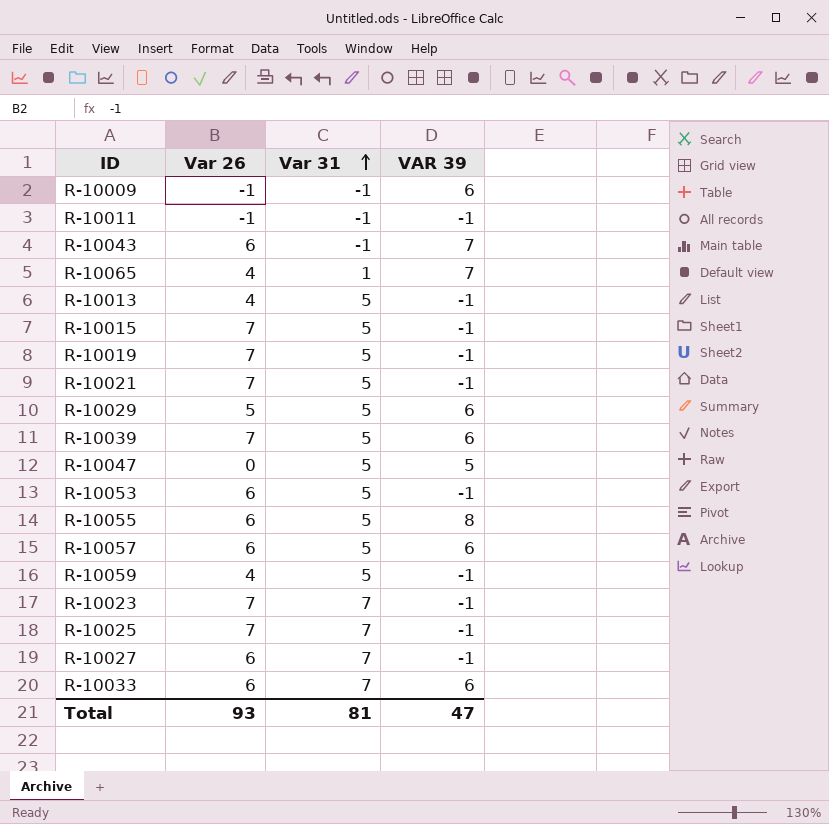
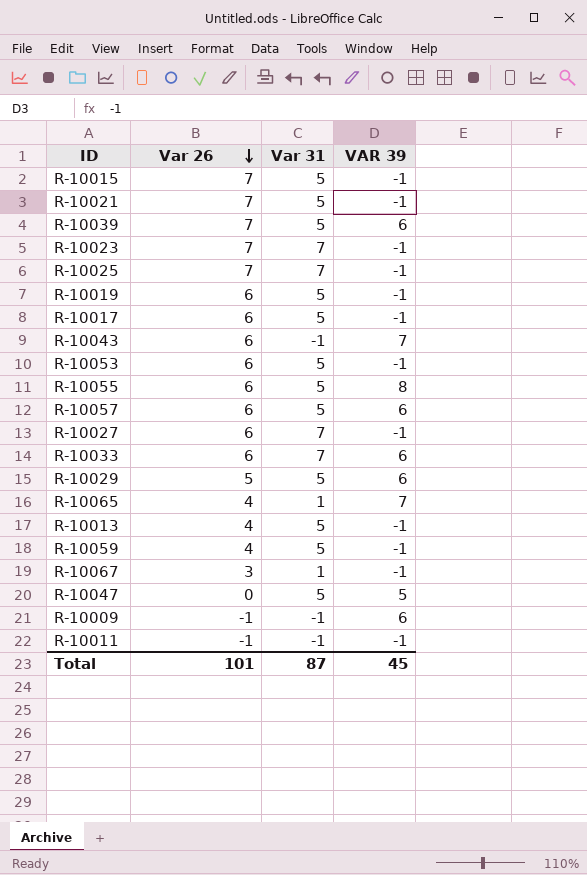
row order: Var 31 ascending -> Var 26 descending
R-10019 | Var 26: 7 -> 6
row R-10017: none -> 6 | 5 | -1
row R-10067: none -> 3 | 1 | -1
Total | Var 26: 93 -> 101
Total | Var 31: 81 -> 87
Total | VAR 39: 47 -> 45

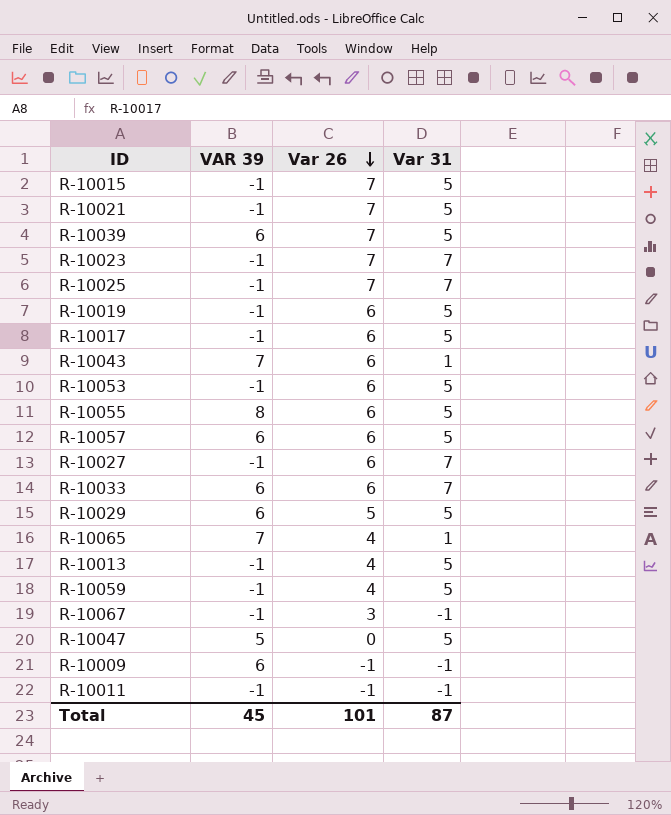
column VAR 39 | position: 4 -> 2
R-10043 | Var 31: -1 -> 1
R-10067 | Var 31: 1 -> -1

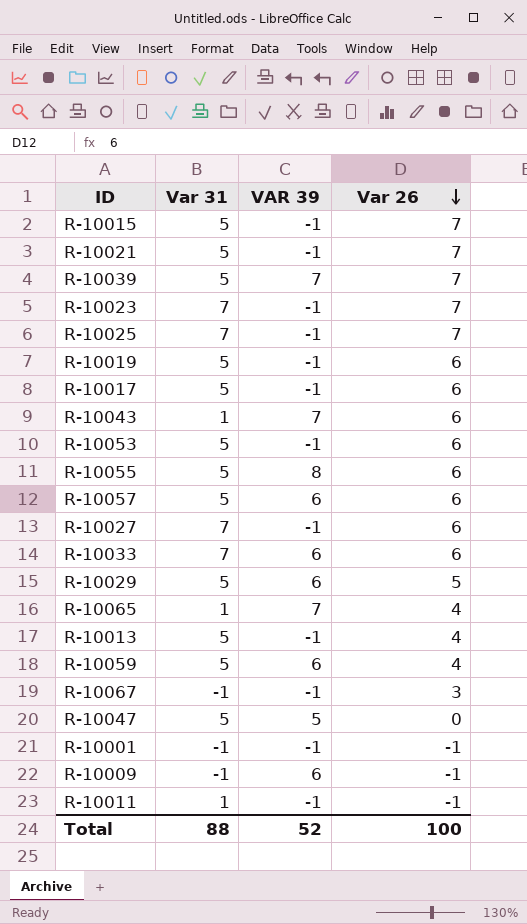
column Var 31 | position: 4 -> 2
R-10039 | VAR 39: 6 -> 7
R-10059 | VAR 39: -1 -> 6
row R-10001: none -> -1 | -1 | -1
R-10011 | Var 31: -1 -> 1
Total | Var 31: 87 -> 88
Total | VAR 39: 45 -> 52
Total | Var 26: 101 -> 100

